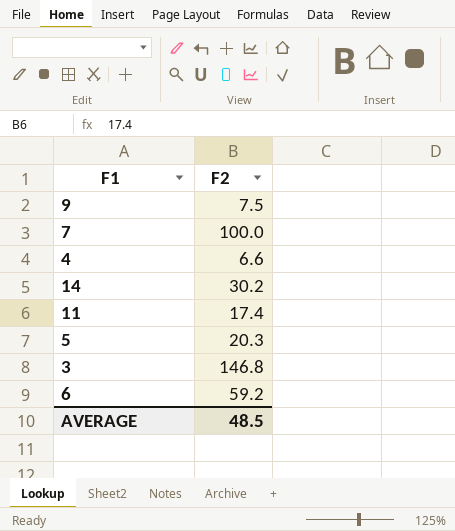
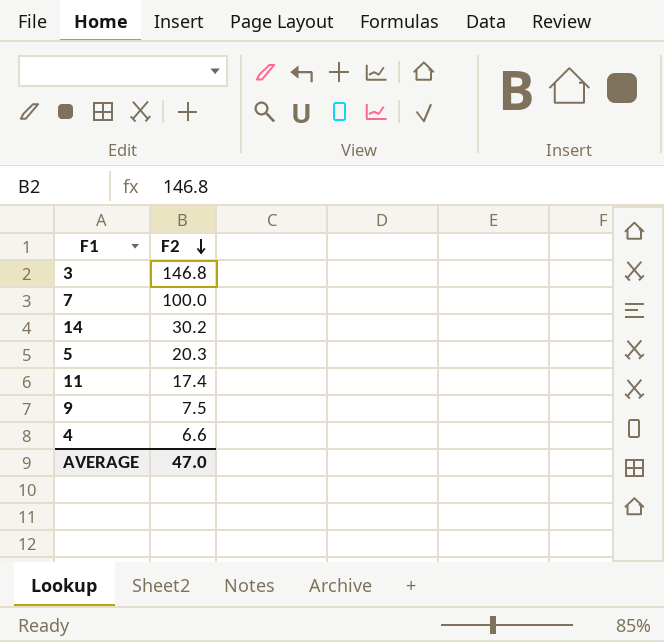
row order: none -> F2 descending
row 6: 59.2 -> none
AVERAGE | F2: 48.5 -> 47.0

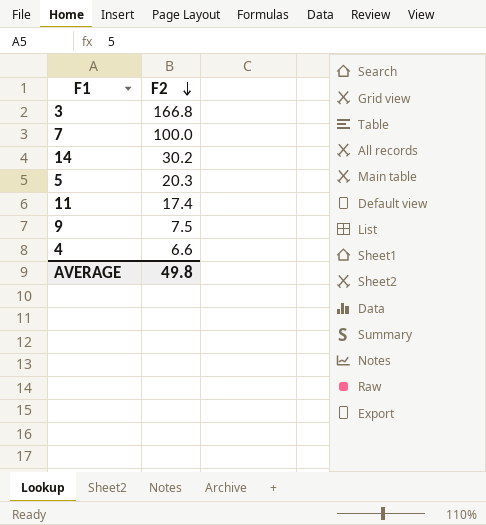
3 | F2: 146.8 -> 166.8
AVERAGE | F2: 47.0 -> 49.8

